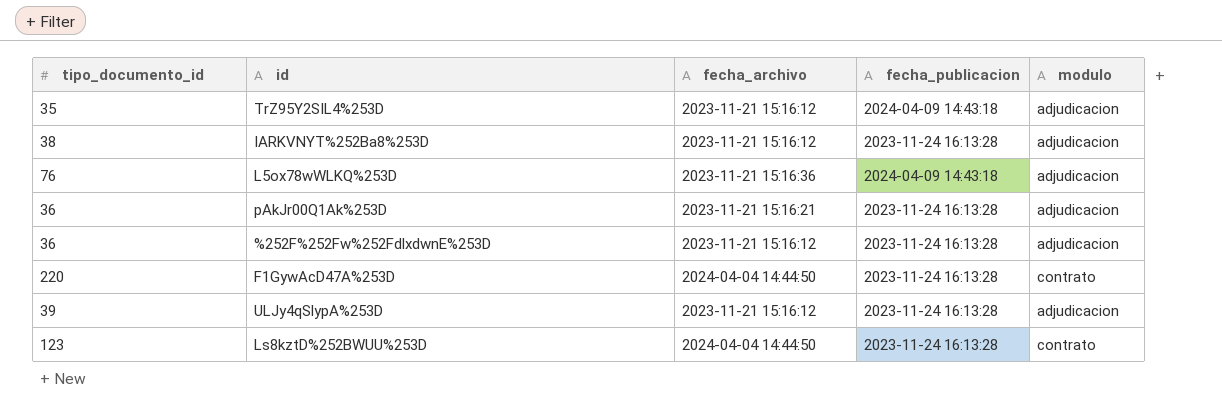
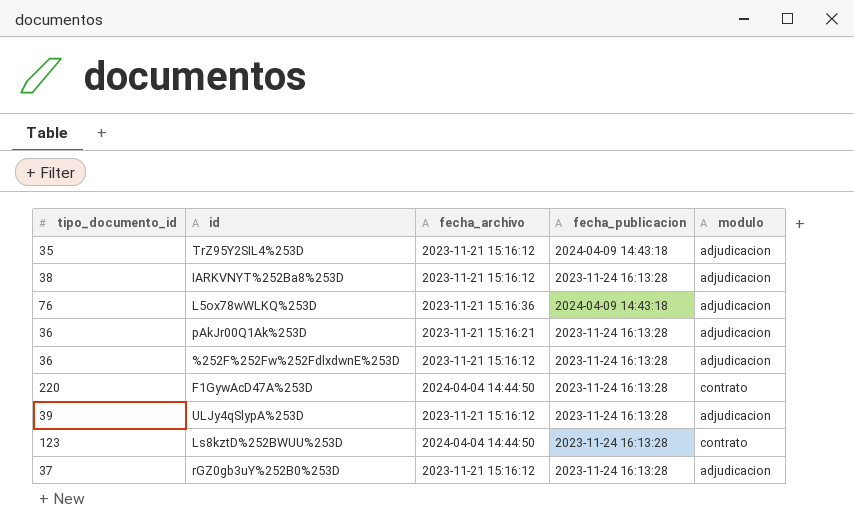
row rGZ0gb3uY%252B0%253D: none -> 37 | 2023-11-21 15:16:12 | 2023-11-24 16:13:28 | adjudicacion

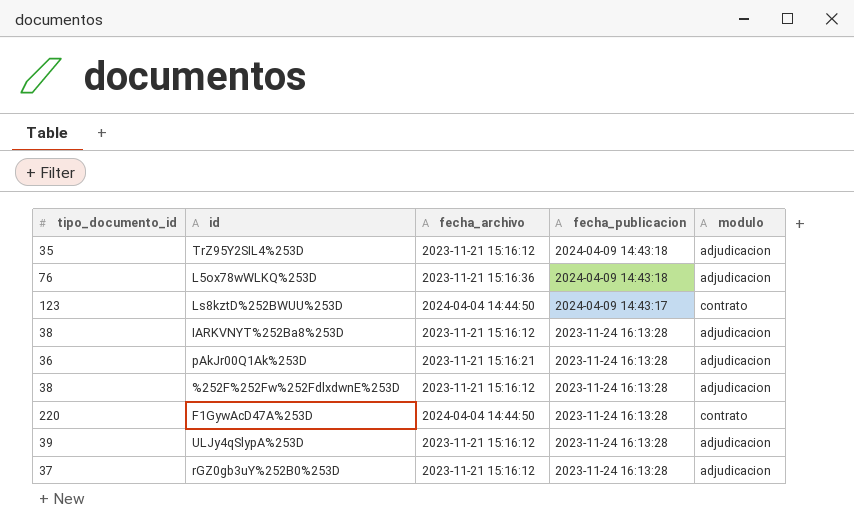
row order: none -> fecha_publicacion descending
Ls8kztD%252BWUU%253D | fecha_publicacion: 2023-11-24 16:13:28 -> 2024-04-09 14:43:17
%252F%252Fw%252FdlxdwnE%253D | tipo_documento_id: 36 -> 38

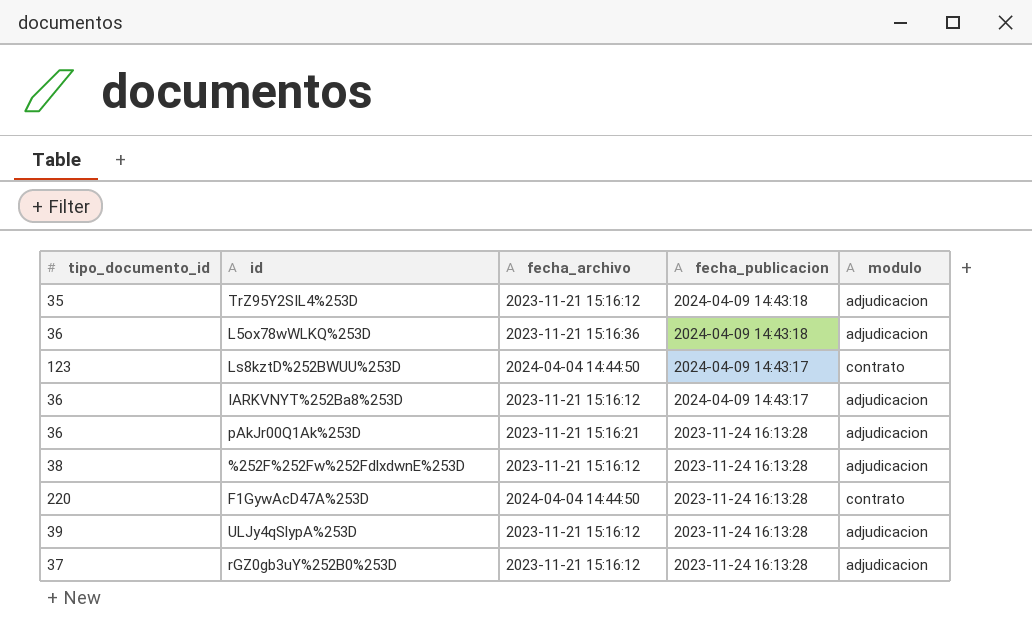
L5ox78wWLKQ%253D | tipo_documento_id: 76 -> 36
IARKVNYT%252Ba8%253D | tipo_documento_id: 38 -> 36
IARKVNYT%252Ba8%253D | fecha_publicacion: 2023-11-24 16:13:28 -> 2024-04-09 14:43:17

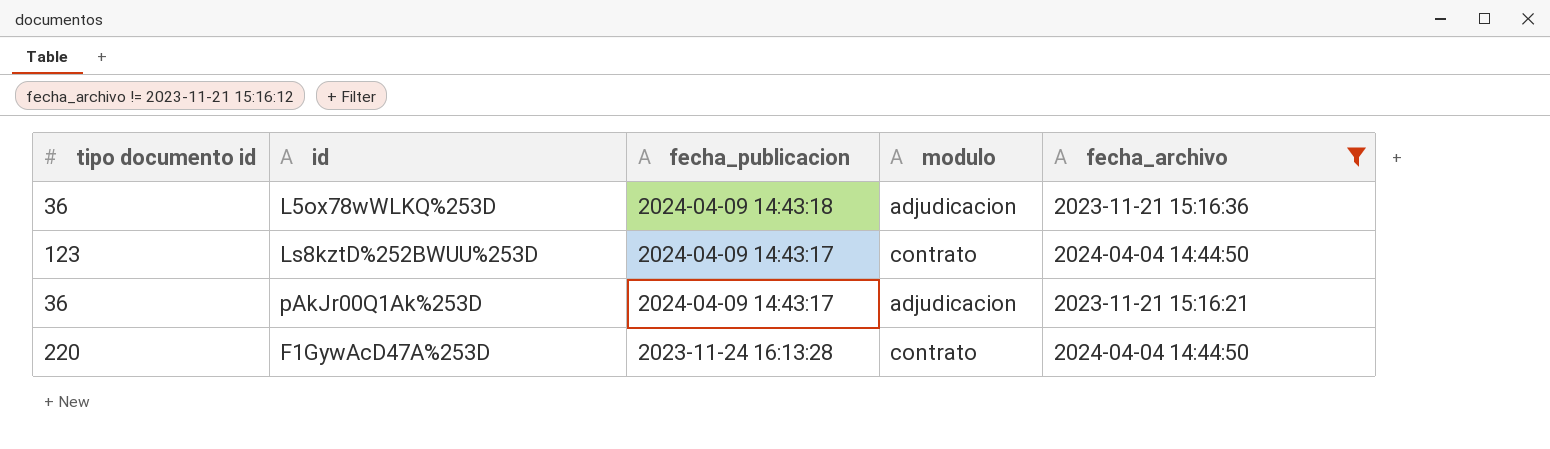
filter: none -> fecha_archivo != 2023-11-21 15:16:12
column name: tipo_documento_id -> tipo documento id
column fecha_archivo | position: 3 -> 5
pAkJr00Q1Ak%253D | fecha_publicacion: 2023-11-24 16:13:28 -> 2024-04-09 14:43:17

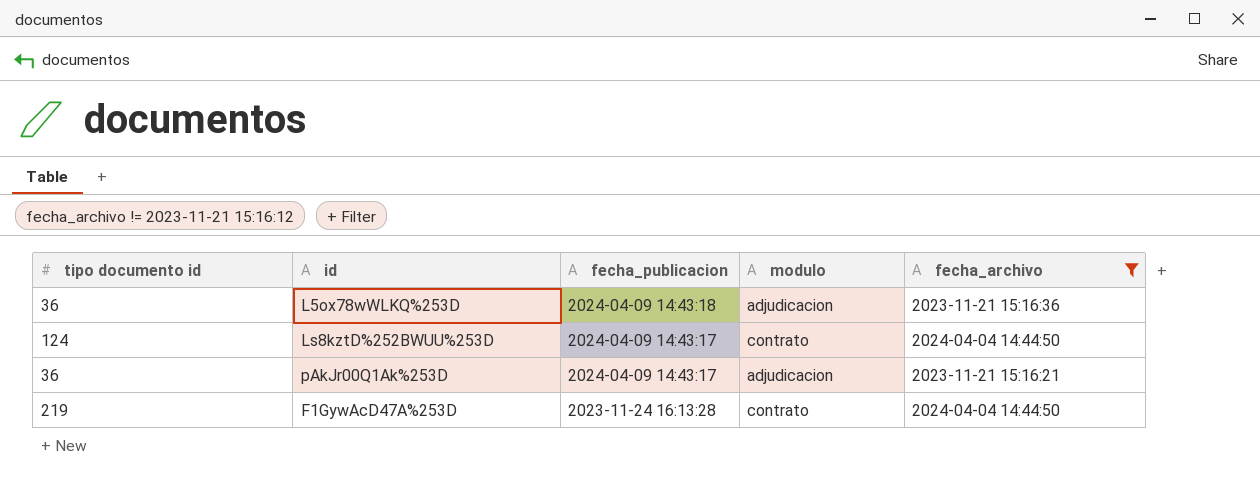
Ls8kztD%252BWUU%253D | tipo documento id: 123 -> 124
F1GywAcD47A%253D | tipo documento id: 220 -> 219

